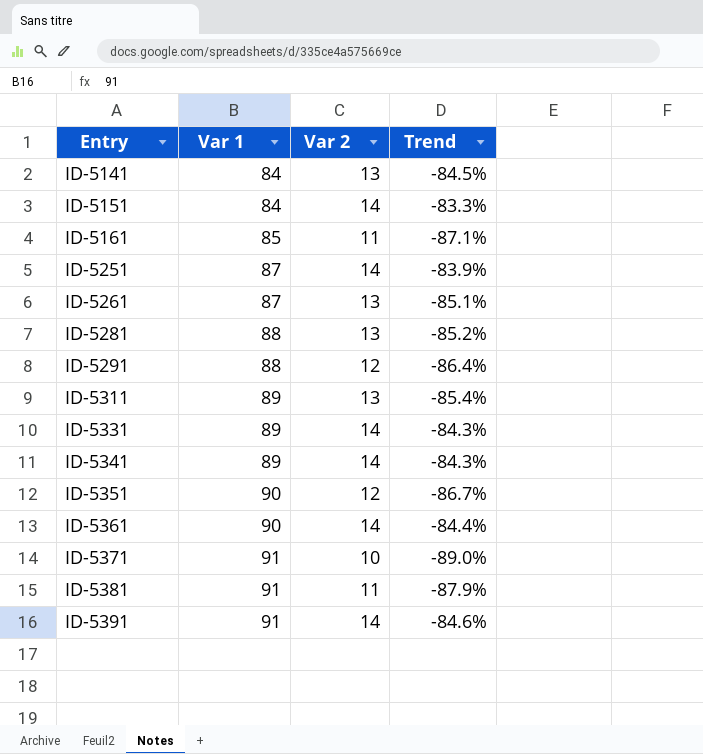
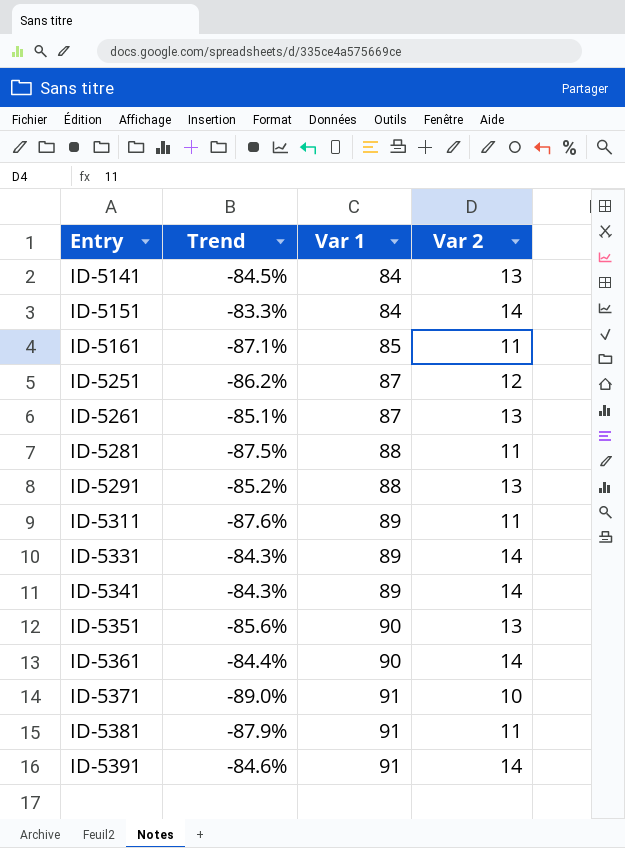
column Trend | position: 4 -> 2
ID-5251 | Trend: -83.9% -> -86.2%
ID-5251 | Var 2: 14 -> 12
ID-5281 | Trend: -85.2% -> -87.5%
ID-5281 | Var 2: 13 -> 11
ID-5291 | Trend: -86.4% -> -85.2%
ID-5291 | Var 2: 12 -> 13
ID-5311 | Trend: -85.4% -> -87.6%
ID-5311 | Var 2: 13 -> 11
ID-5351 | Trend: -86.7% -> -85.6%
ID-5351 | Var 2: 12 -> 13

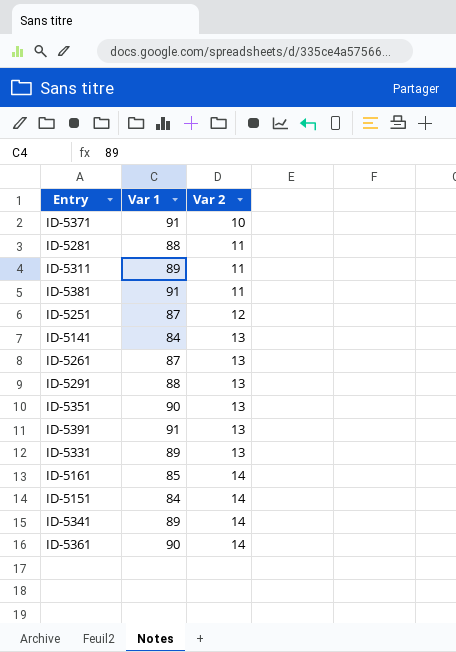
row order: Entry ascending -> Var 2 ascending
column Trend | formula: ([Var 2] - [Var 1]) / [Var 1] -> none
ID-5391 | Var 2: 14 -> 13
ID-5331 | Var 2: 14 -> 13
ID-5161 | Var 2: 11 -> 14

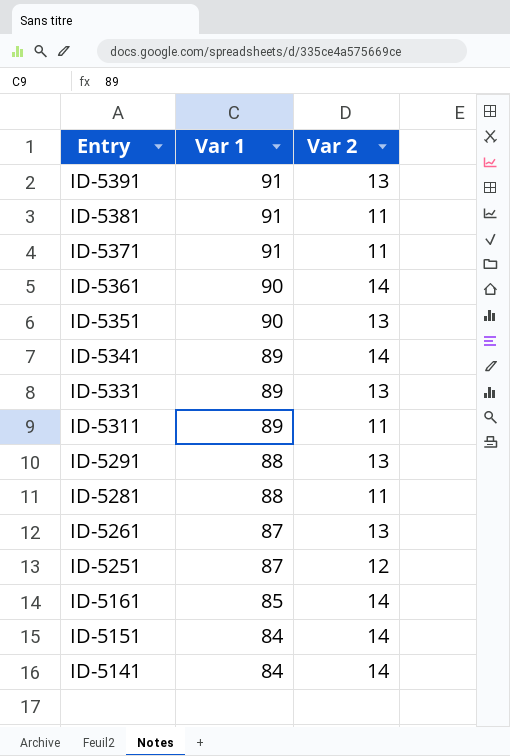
row order: Var 2 ascending -> Entry descending
ID-5371 | Var 2: 10 -> 11
ID-5141 | Var 2: 13 -> 14

